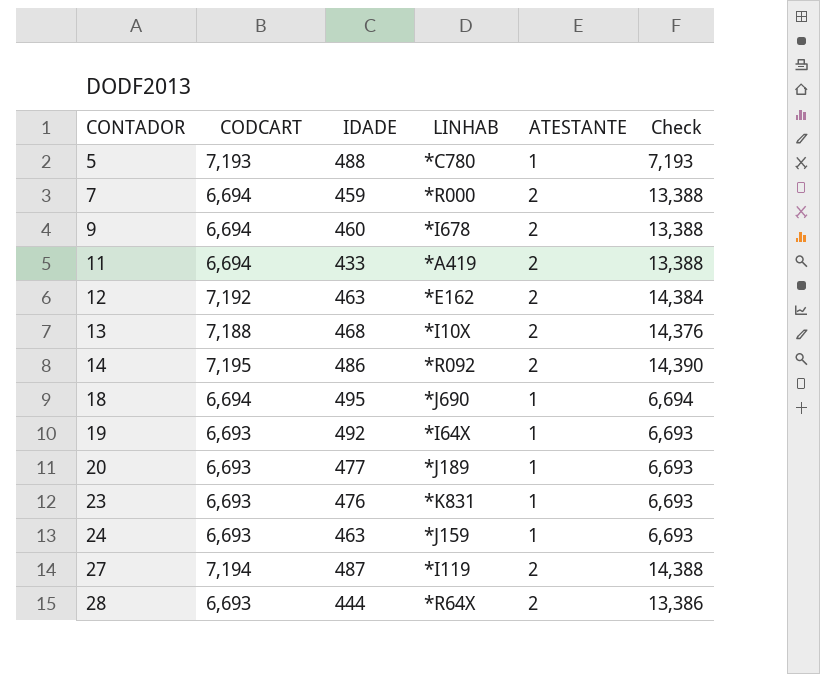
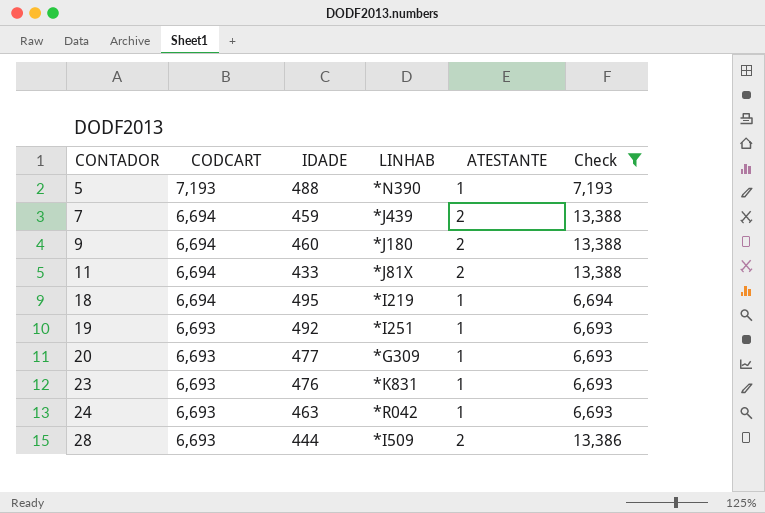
filter: none -> Check <= 13,388
5 | LINHAB: *C780 -> *N390
7 | LINHAB: *R000 -> *J439
9 | LINHAB: *I678 -> *J180
11 | LINHAB: *A419 -> *J81X
18 | LINHAB: *J690 -> *I219
19 | LINHAB: *I64X -> *I251
20 | LINHAB: *J189 -> *G309
24 | LINHAB: *J159 -> *R042
28 | LINHAB: *R64X -> *I509

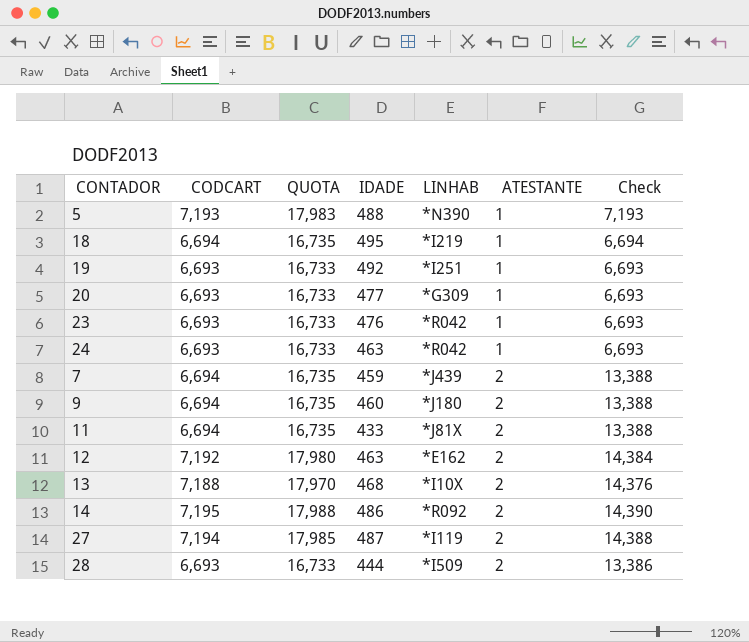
filter: Check <= 13,388 -> none
row order: CONTADOR ascending -> ATESTANTE ascending
column QUOTA | formula: none -> [CODCART] * 2.5
23 | LINHAB: *K831 -> *R042

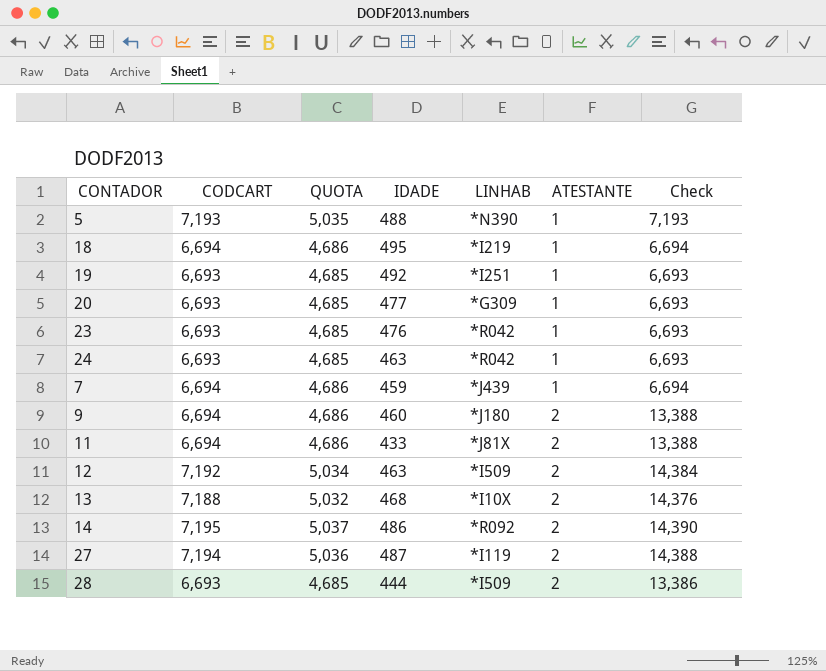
column QUOTA | formula: [CODCART] * 2.5 -> [CODCART] * 0.7
7 | ATESTANTE: 2 -> 1
7 | Check: 13,388 -> 6,694
12 | LINHAB: *E162 -> *I509

